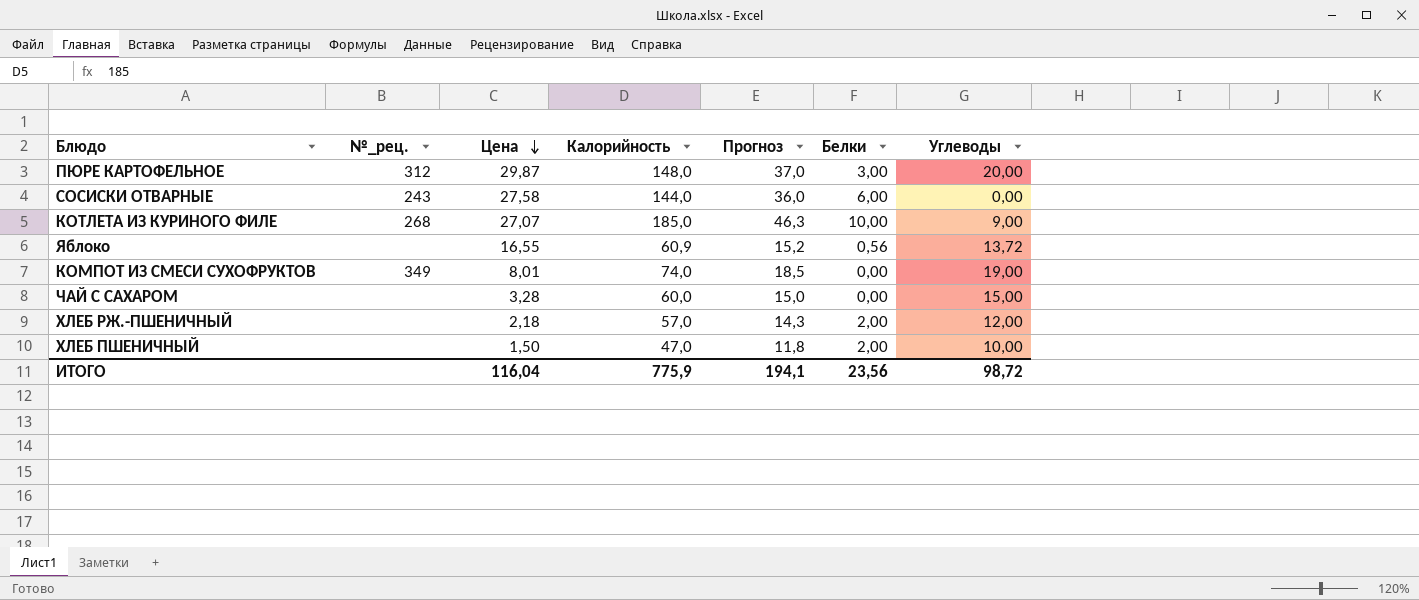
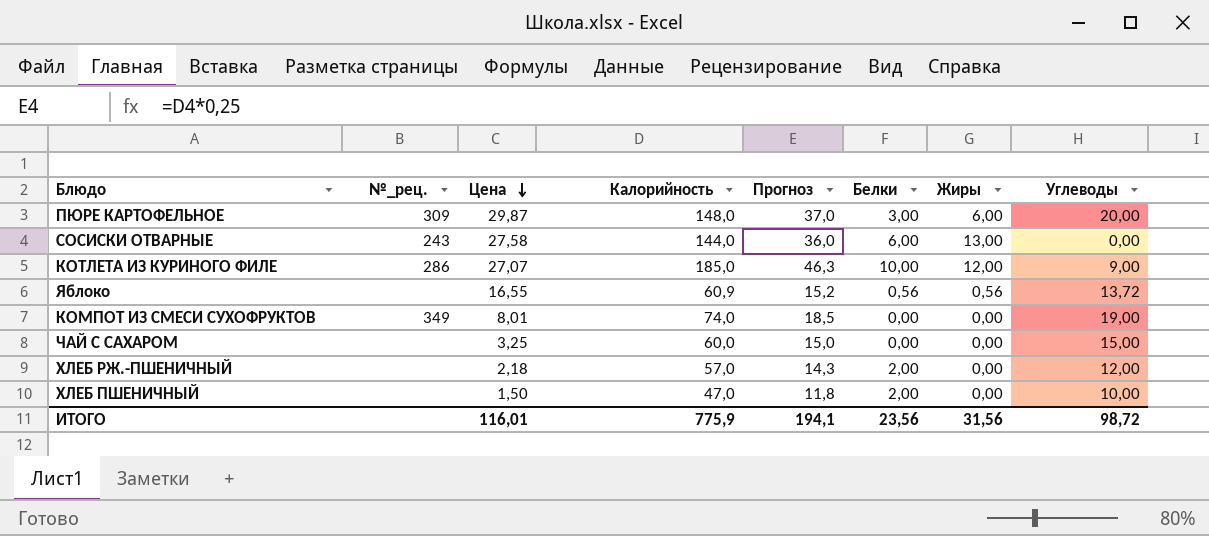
column Жиры | position: none -> 7
ПЮРЕ КАРТОФЕЛЬНОЕ | №_рец.: 312 -> 309
КОТЛЕТА ИЗ КУРИНОГО ФИЛЕ | №_рец.: 268 -> 286
ЧАЙ С САХАРОМ | Цена: 3,28 -> 3,25
ИТОГО | Цена: 116,04 -> 116,01

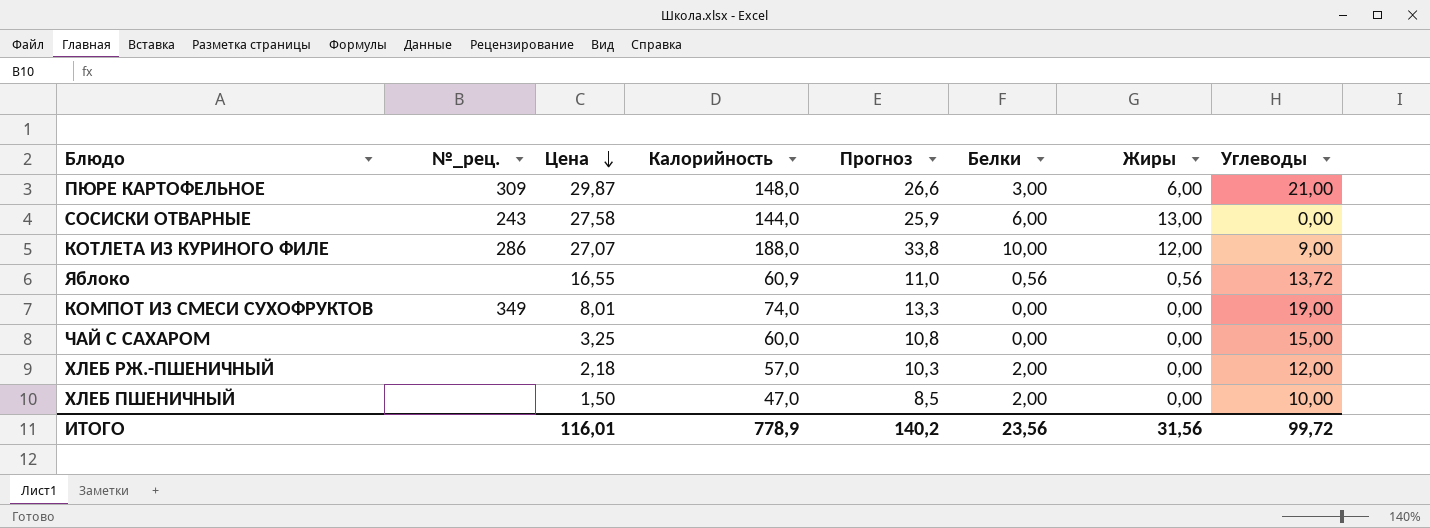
column Прогноз | formula: [Калорийность] * 0,25 -> [Калорийность] * 0,18
ПЮРЕ КАРТОФЕЛЬНОЕ | Углеводы: 20,00 -> 21,00
КОТЛЕТА ИЗ КУРИНОГО ФИЛЕ | Калорийность: 185,0 -> 188,0
ИТОГО | Калорийность: 775,9 -> 778,9
ИТОГО | Прогноз: 194,1 -> 140,2
ИТОГО | Углеводы: 98,72 -> 99,72

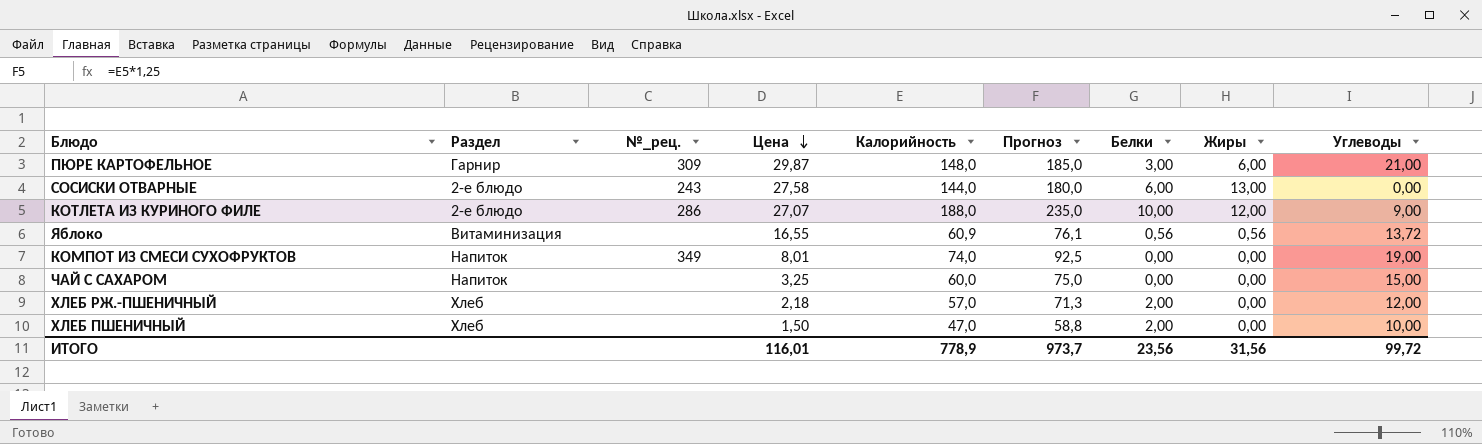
column Раздел | position: none -> 2
column Прогноз | formula: [Калорийность] * 0,18 -> [Калорийность] * 1,25
ИТОГО | Прогноз: 140,2 -> 973,7

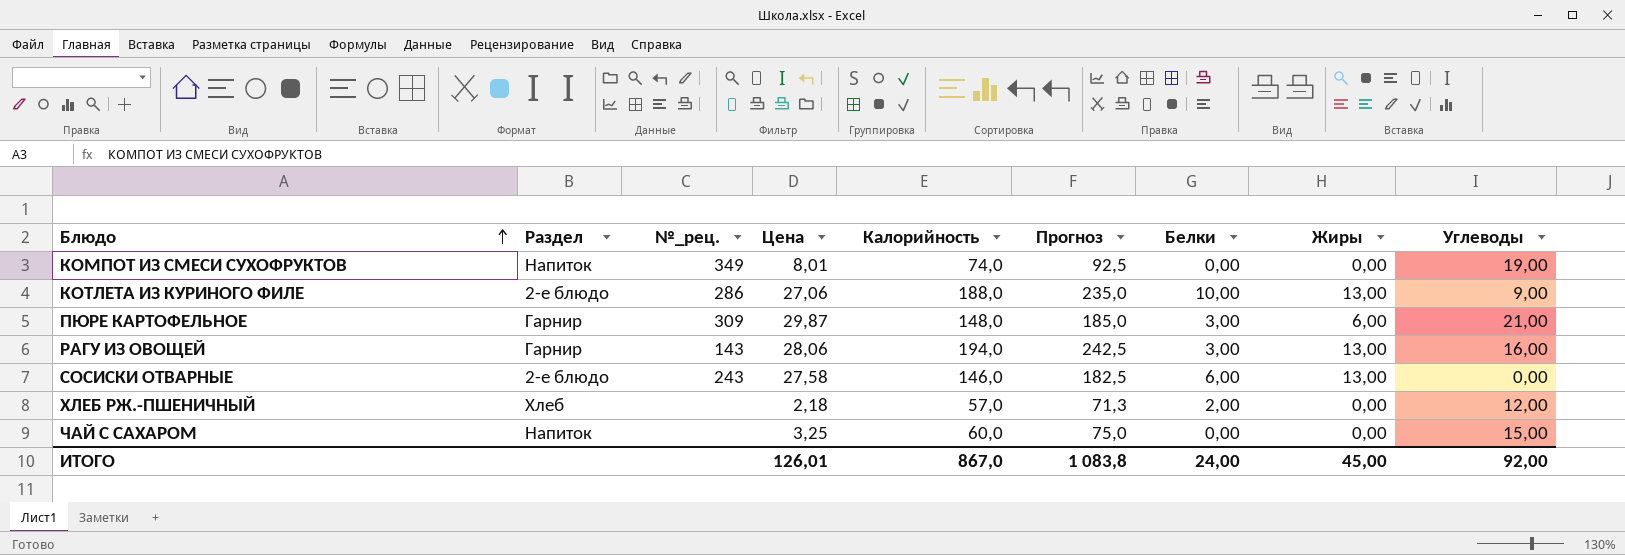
row order: Цена descending -> Блюдо ascending
row Яблоко: Витаминизация | none | 16,55 | 60,9 | 76,1 | 0,56 | 0,56 | 13,72 -> none
row ХЛЕБ ПШЕНИЧНЫЙ: Хлеб | none | 1,50 | 47,0 | 58,8 | 2,00 | 0,00 | 10,00 -> none
КОТЛЕТА ИЗ КУРИНОГО ФИЛЕ | Цена: 27,07 -> 27,06
КОТЛЕТА ИЗ КУРИНОГО ФИЛЕ | Жиры: 12,00 -> 13,00
row РАГУ ИЗ ОВОЩЕЙ: none -> Гарнир | 143 | 28,06 | 194,0 | 242,5 | 3,00 | 13,00 | 16,00
СОСИСКИ ОТВАРНЫЕ | Калорийность: 144,0 -> 146,0
СОСИСКИ ОТВАРНЫЕ | Прогноз: 180,0 -> 182,5
ИТОГО | Цена: 116,01 -> 126,01
ИТОГО | Калорийность: 778,9 -> 867,0
ИТОГО | Прогноз: 973,7 -> 1 083,8
ИТОГО | Белки: 23,56 -> 24,00
ИТОГО | Жиры: 31,56 -> 45,00
ИТОГО | Углеводы: 99,72 -> 92,00

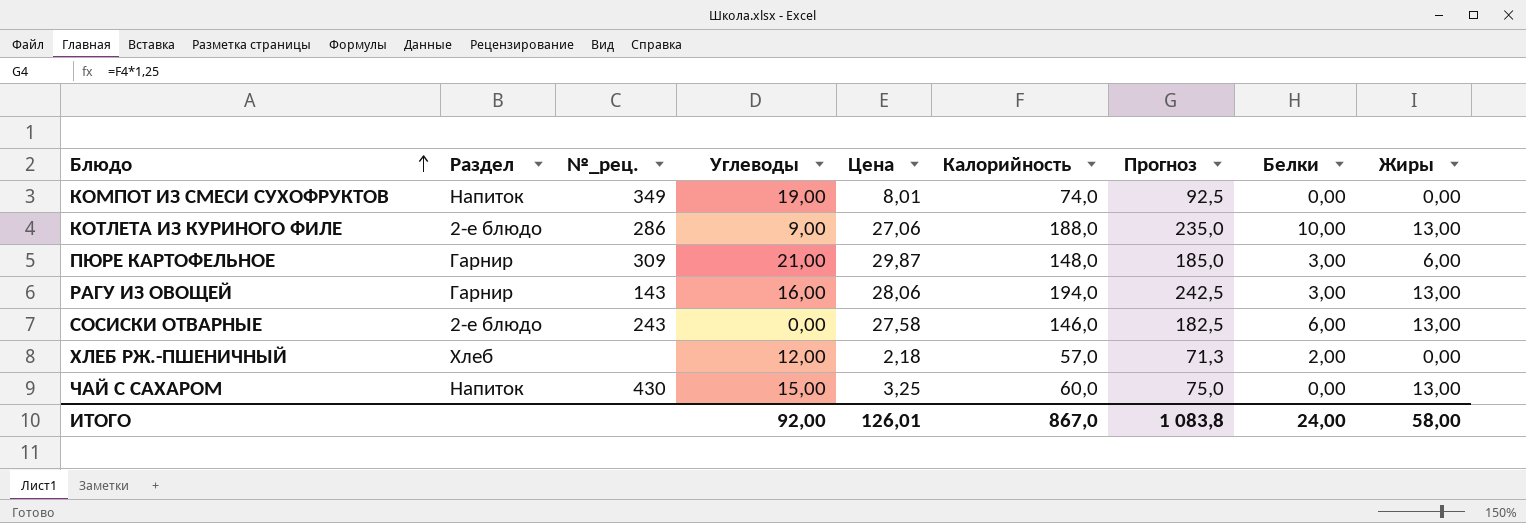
column Углеводы | position: 9 -> 4
ЧАЙ С САХАРОМ | №_рец.: none -> 430
ЧАЙ С САХАРОМ | Жиры: 0,00 -> 13,00
ИТОГО | Жиры: 45,00 -> 58,00

